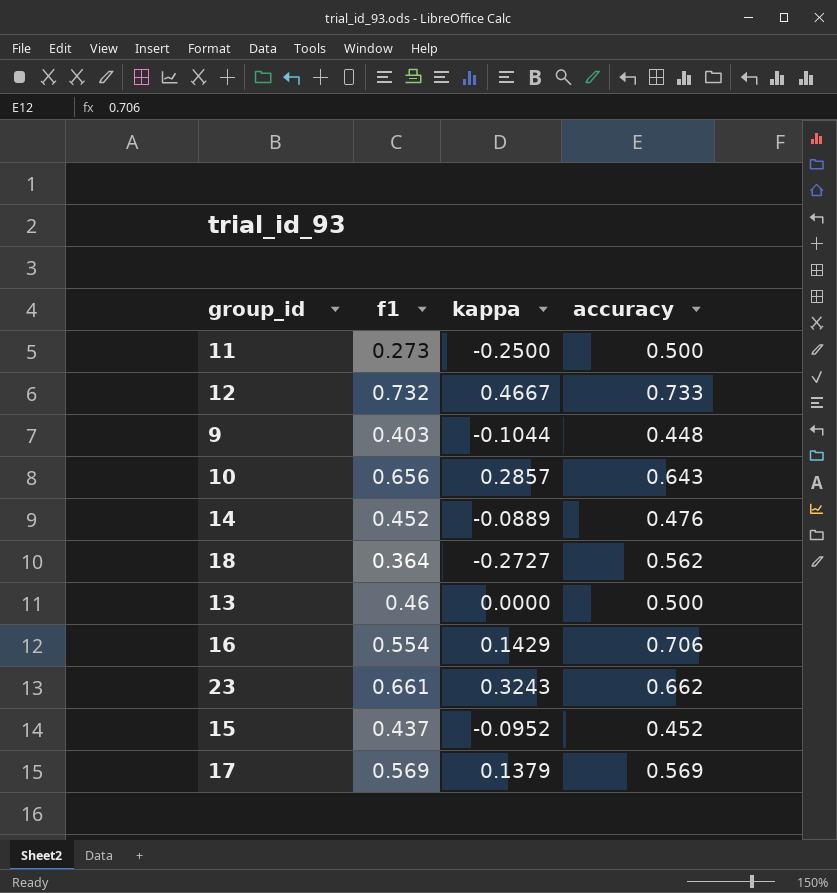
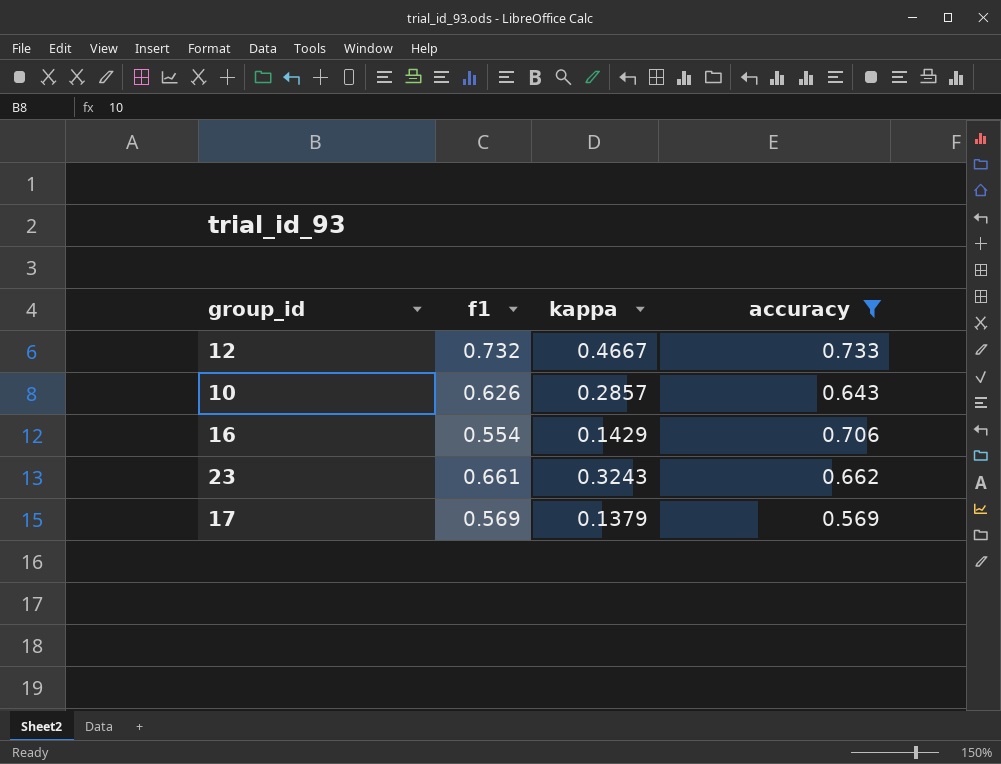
filter: none -> accuracy >= 0.569
10 | f1: 0.656 -> 0.626

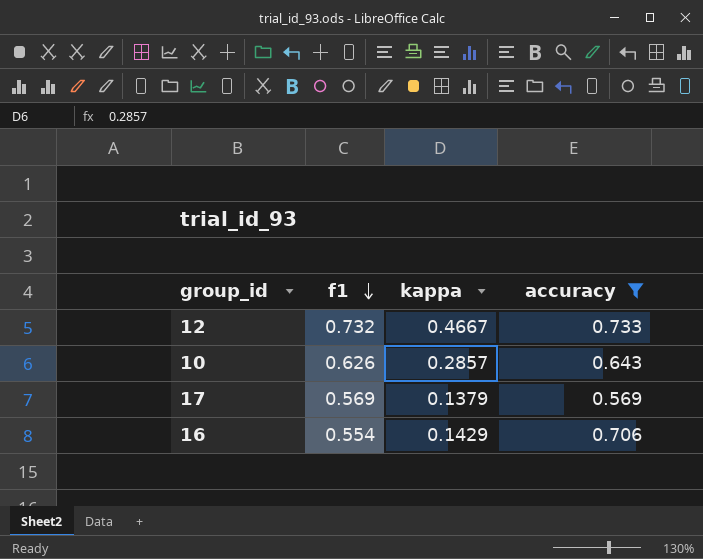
row order: none -> f1 descending
row 23: 0.661 | 0.3243 | 0.662 -> none

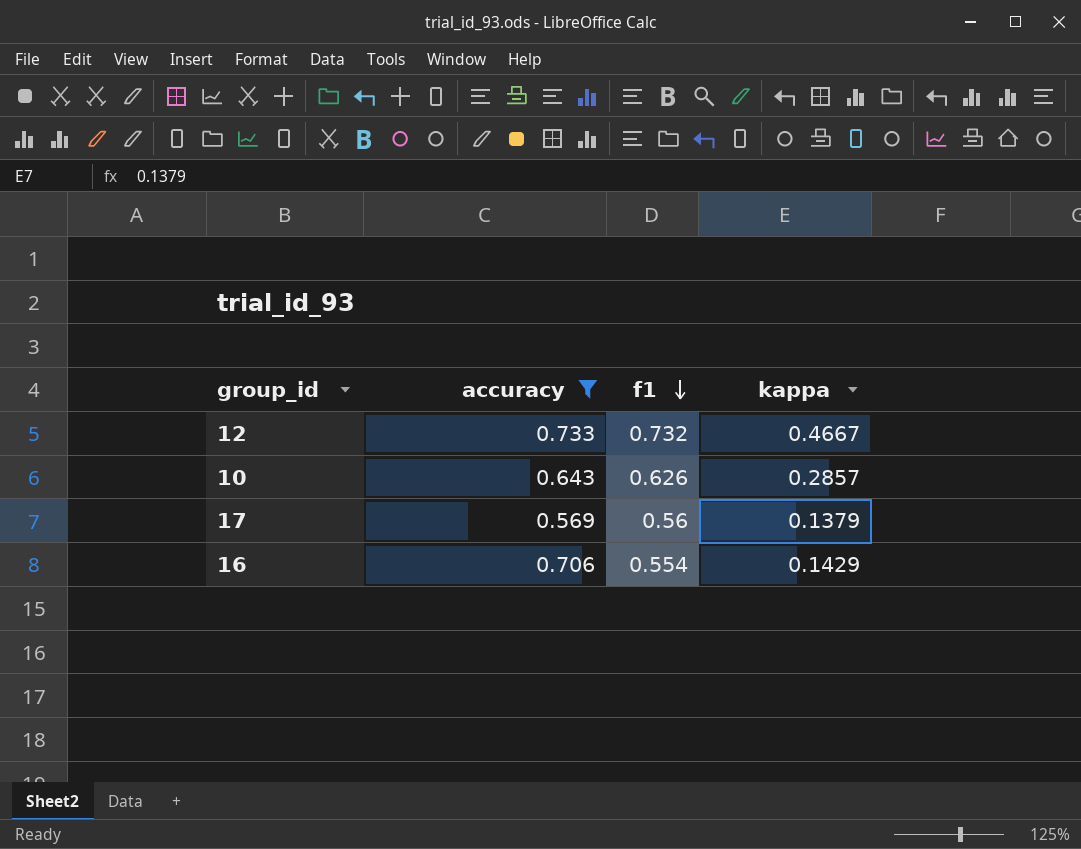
column accuracy | position: 4 -> 2
17 | f1: 0.569 -> 0.56

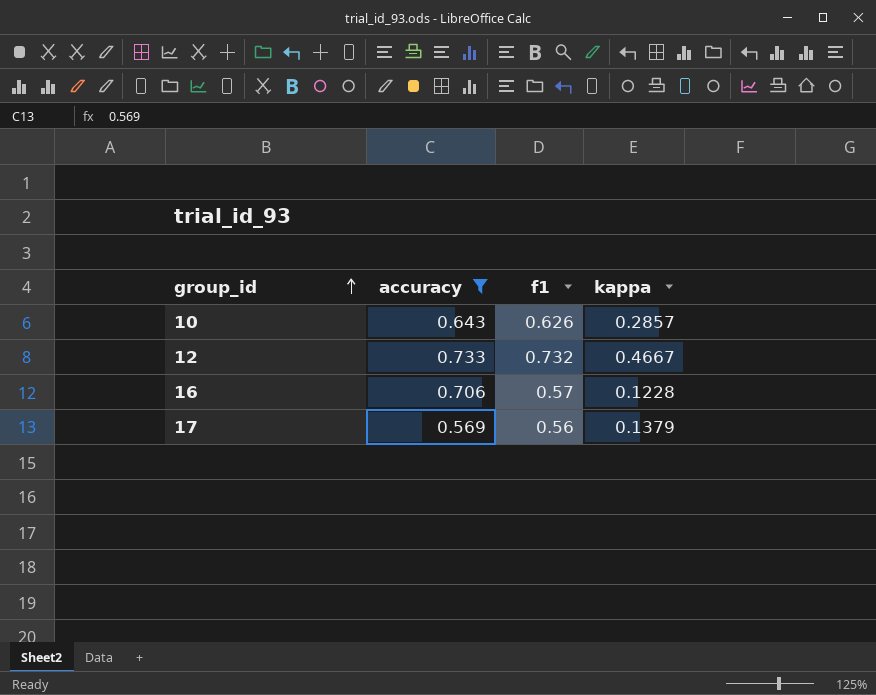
row order: f1 descending -> group_id ascending
16 | f1: 0.554 -> 0.57
16 | kappa: 0.1429 -> 0.1228

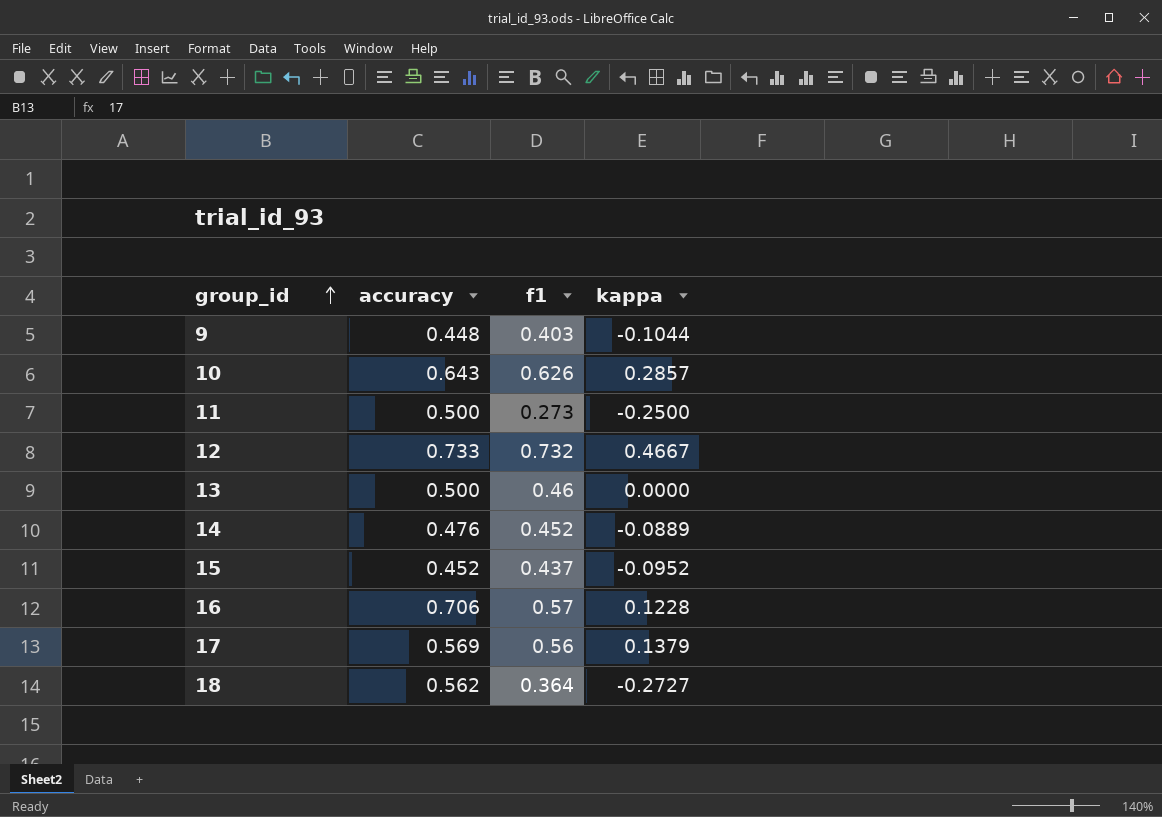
filter: accuracy >= 0.569 -> none

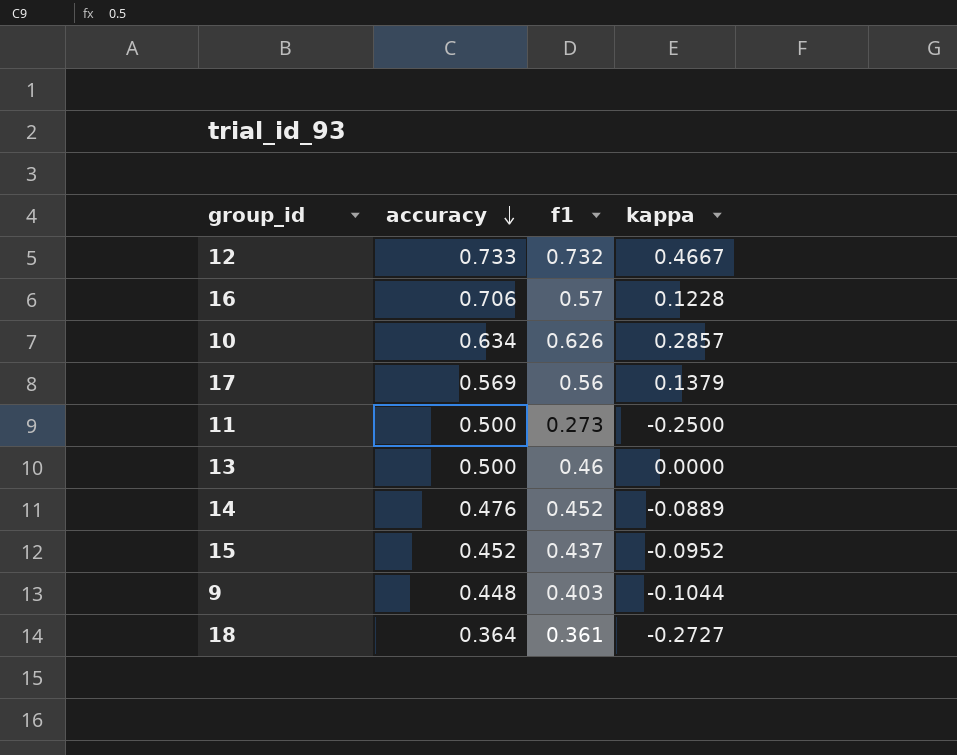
row order: group_id ascending -> accuracy descending
10 | accuracy: 0.643 -> 0.634
18 | accuracy: 0.562 -> 0.364
18 | f1: 0.364 -> 0.361

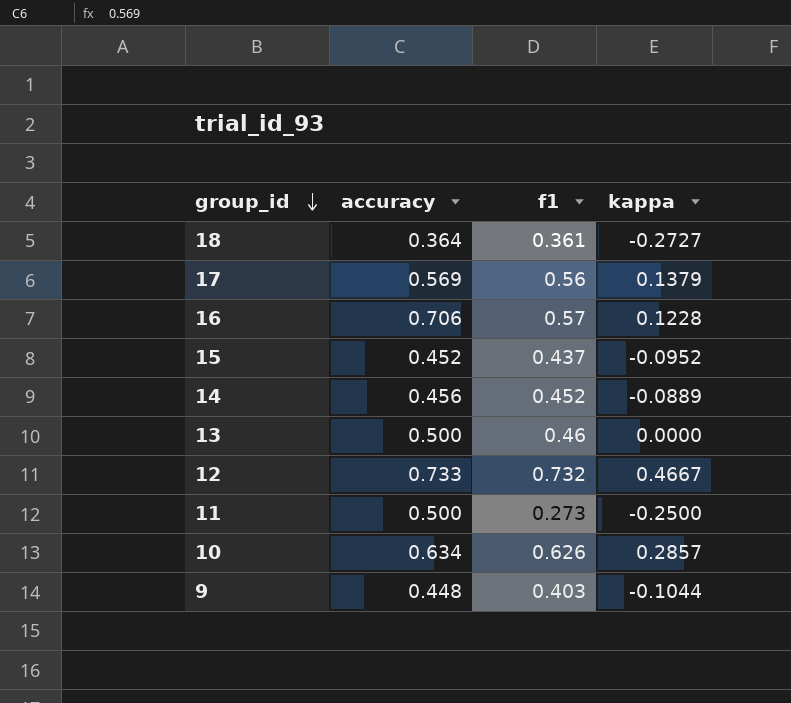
row order: accuracy descending -> group_id descending
14 | accuracy: 0.476 -> 0.456

